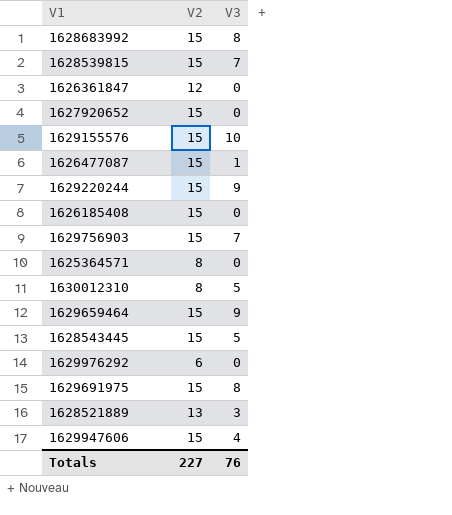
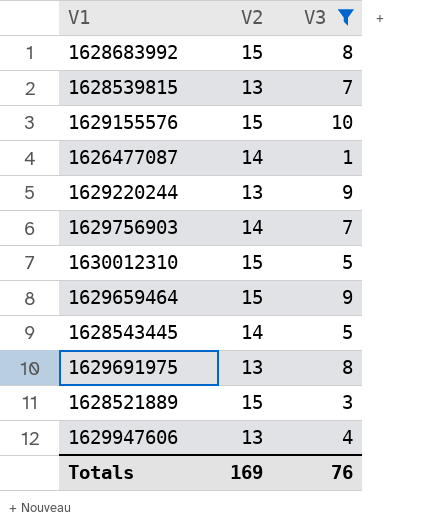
filter: none -> V3 != 0
1628539815 | V2: 15 -> 13
1626477087 | V2: 15 -> 14
1629220244 | V2: 15 -> 13
1629756903 | V2: 15 -> 14
1630012310 | V2: 8 -> 15
1628543445 | V2: 15 -> 14
1629691975 | V2: 15 -> 13
1628521889 | V2: 13 -> 15
1629947606 | V2: 15 -> 13
Totals | V2: 227 -> 169

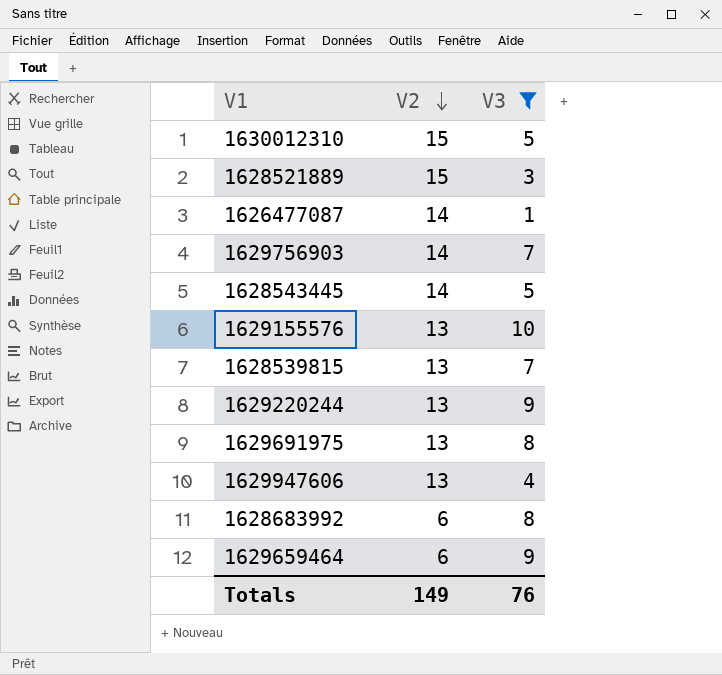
row order: none -> V2 descending
1629155576 | V2: 15 -> 13
1628683992 | V2: 15 -> 6
1629659464 | V2: 15 -> 6
Totals | V2: 169 -> 149

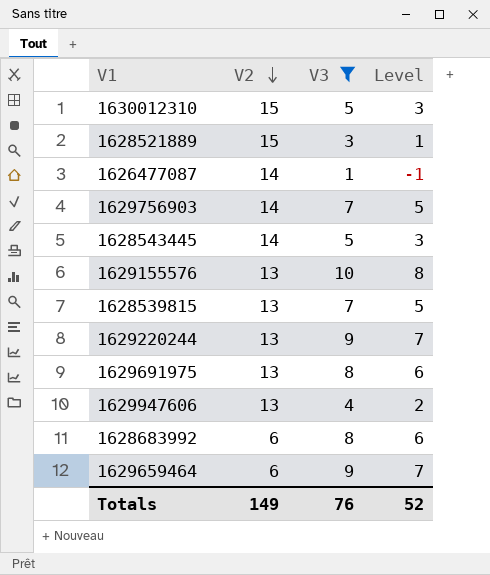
column Level | formula: none -> [V3] - 2

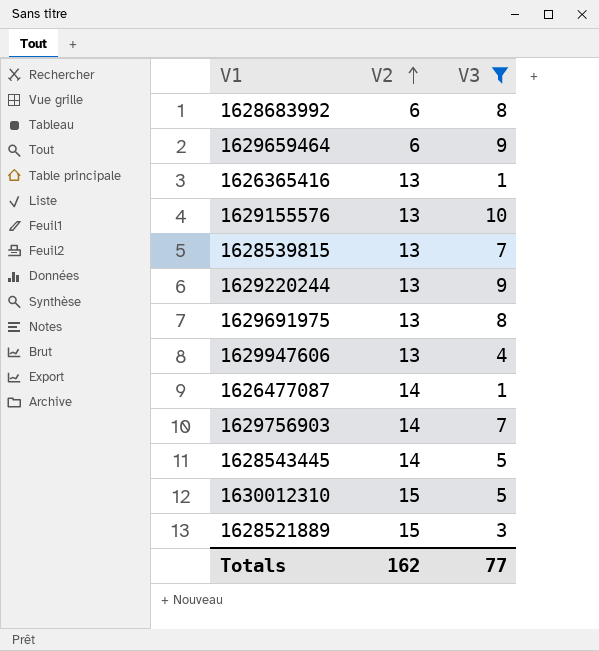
row order: V2 descending -> V2 ascending
column Level | formula: [V3] - 2 -> none
row 1626365416: none -> 13 | 1
Totals | V2: 149 -> 162
Totals | V3: 76 -> 77

